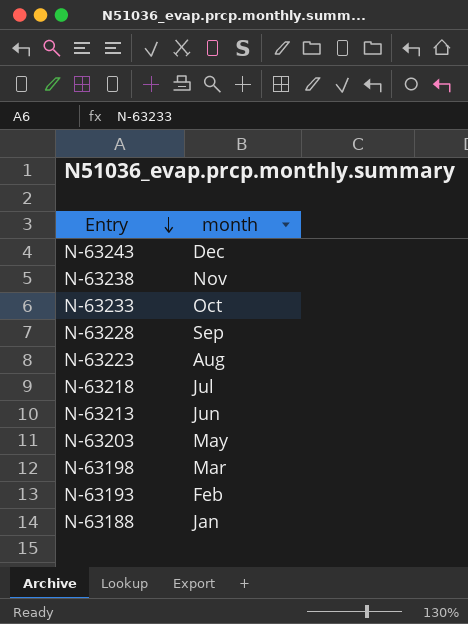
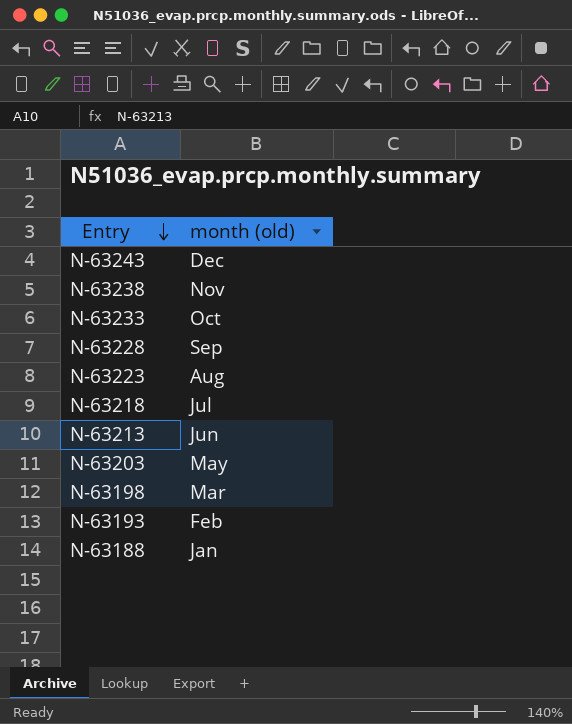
column name: month -> month (old)

